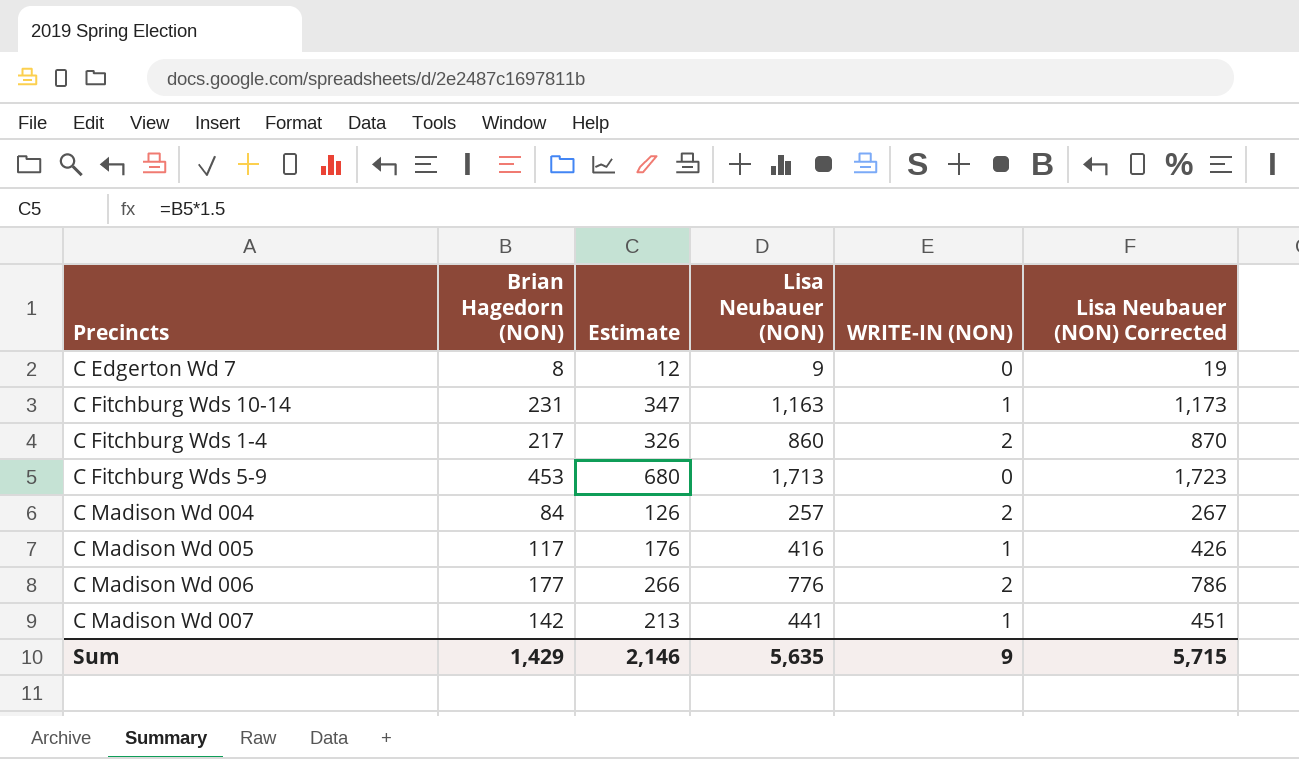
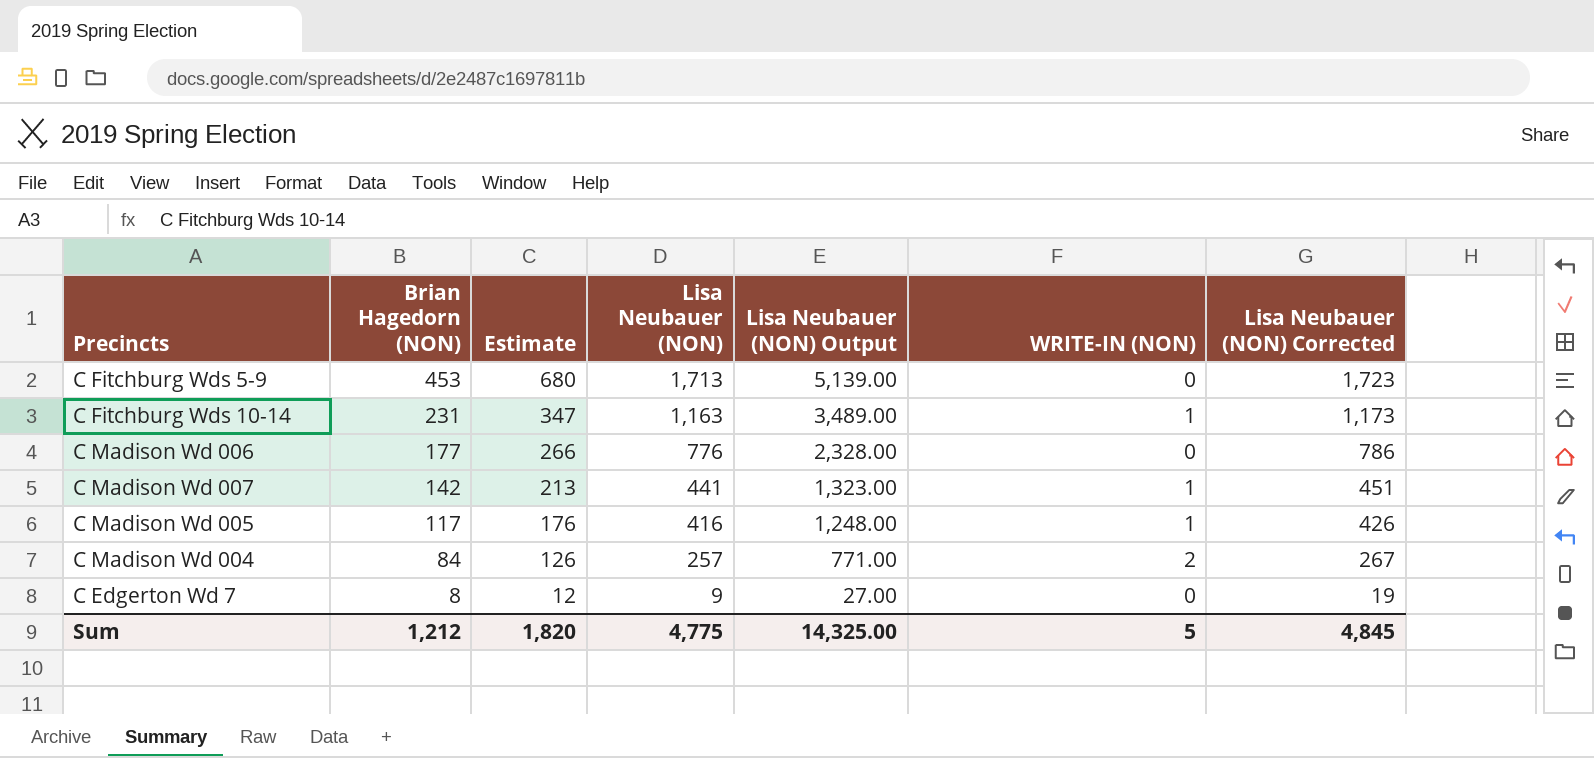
row order: none -> Brian Hagedorn (NON) descending
column Lisa Neubauer (NON) Output | formula: none -> [Lisa Neubauer (NON)] * 3
row C Fitchburg Wds 1-4: 217 | 326 | 860 | 2 | 870 -> none
C Madison Wd 006 | WRITE-IN (NON): 2 -> 0
Sum | Brian Hagedorn (NON): 1,429 -> 1,212
Sum | Estimate: 2,146 -> 1,820
Sum | Lisa Neubauer (NON): 5,635 -> 4,775
Sum | WRITE-IN (NON): 9 -> 5
Sum | Lisa Neubauer (NON) Corrected: 5,715 -> 4,845

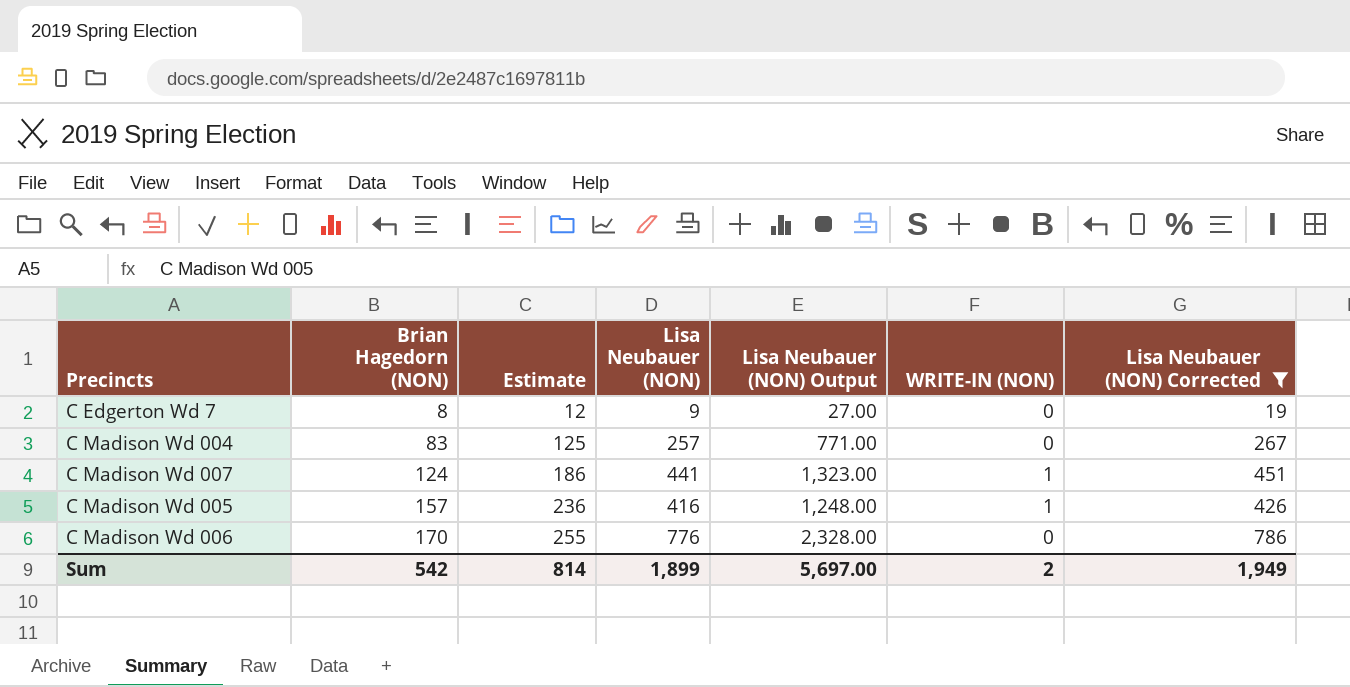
filter: none -> Lisa Neubauer (NON) Corrected <= 786
row order: Brian Hagedorn (NON) descending -> Brian Hagedorn (NON) ascending
C Madison Wd 004 | Brian Hagedorn (NON): 84 -> 83
C Madison Wd 004 | Estimate: 126 -> 125
C Madison Wd 004 | WRITE-IN (NON): 2 -> 0
C Madison Wd 007 | Brian Hagedorn (NON): 142 -> 124
C Madison Wd 007 | Estimate: 213 -> 186
C Madison Wd 005 | Brian Hagedorn (NON): 117 -> 157
C Madison Wd 005 | Estimate: 176 -> 236
C Madison Wd 006 | Brian Hagedorn (NON): 177 -> 170
C Madison Wd 006 | Estimate: 266 -> 255
Sum | Brian Hagedorn (NON): 1,212 -> 542
Sum | Estimate: 1,820 -> 814
Sum | Lisa Neubauer (NON): 4,775 -> 1,899
Sum | Lisa Neubauer (NON) Output: 14,325.00 -> 5,697.00
Sum | WRITE-IN (NON): 5 -> 2
Sum | Lisa Neubauer (NON) Corrected: 4,845 -> 1,949

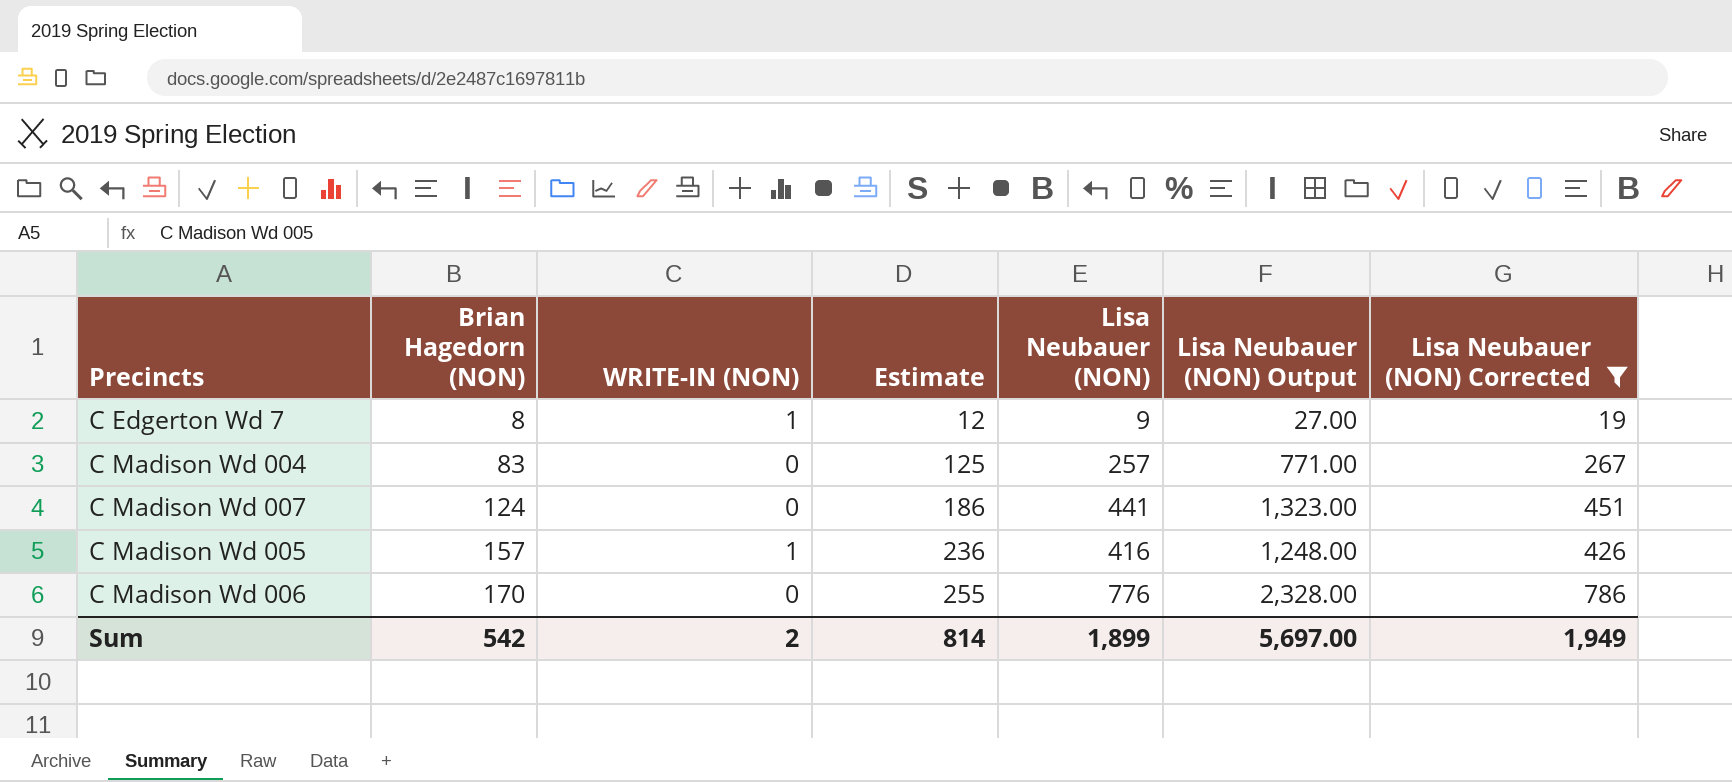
column WRITE-IN (NON) | position: 6 -> 3
C Edgerton Wd 7 | WRITE-IN (NON): 0 -> 1
C Madison Wd 007 | WRITE-IN (NON): 1 -> 0

